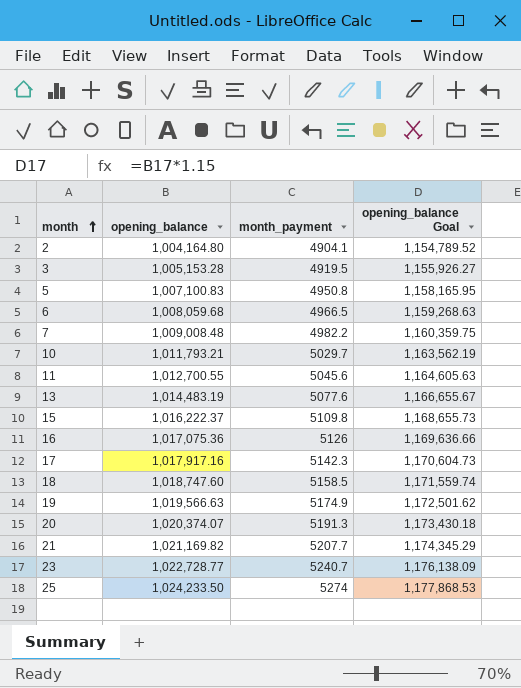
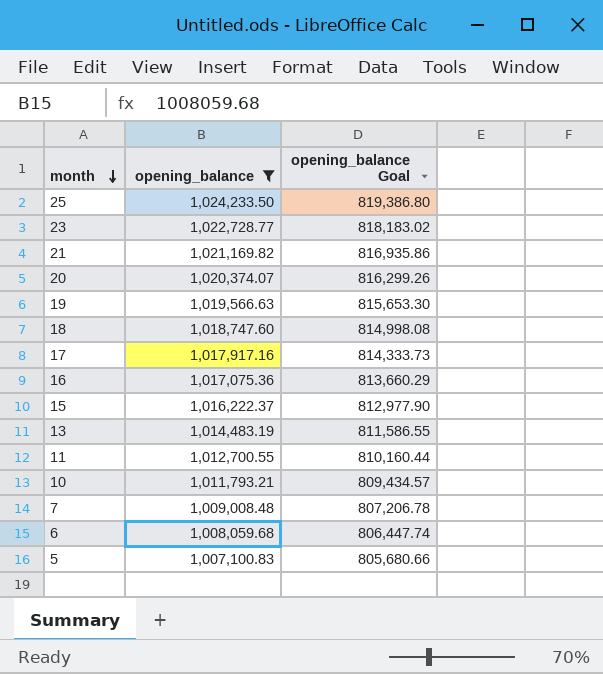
filter: none -> opening_balance >= 1,007,100.83
row order: month ascending -> month descending
column month_payment | position: 3 -> none
column opening_balance Goal | formula: [opening_balance] * 1.15 -> [opening_balance] * 0.8

